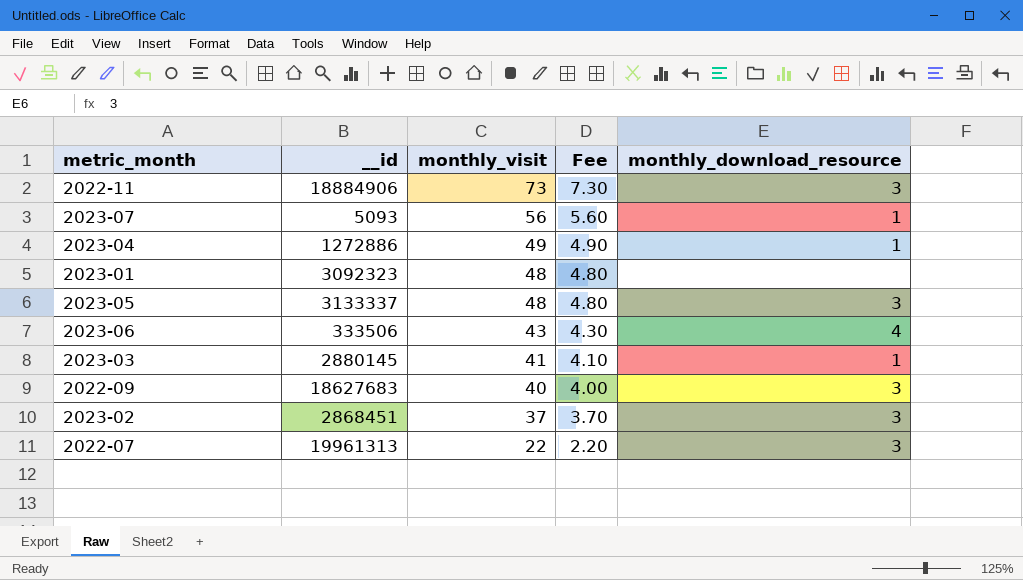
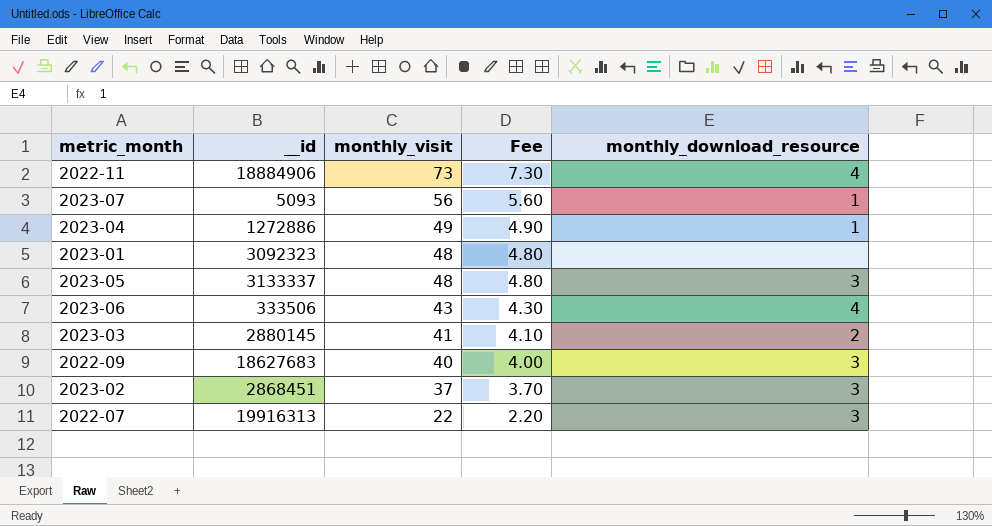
2022-11 | monthly_download_resource: 3 -> 4
2023-03 | monthly_download_resource: 1 -> 2
2022-07 | __id: 19961313 -> 19916313

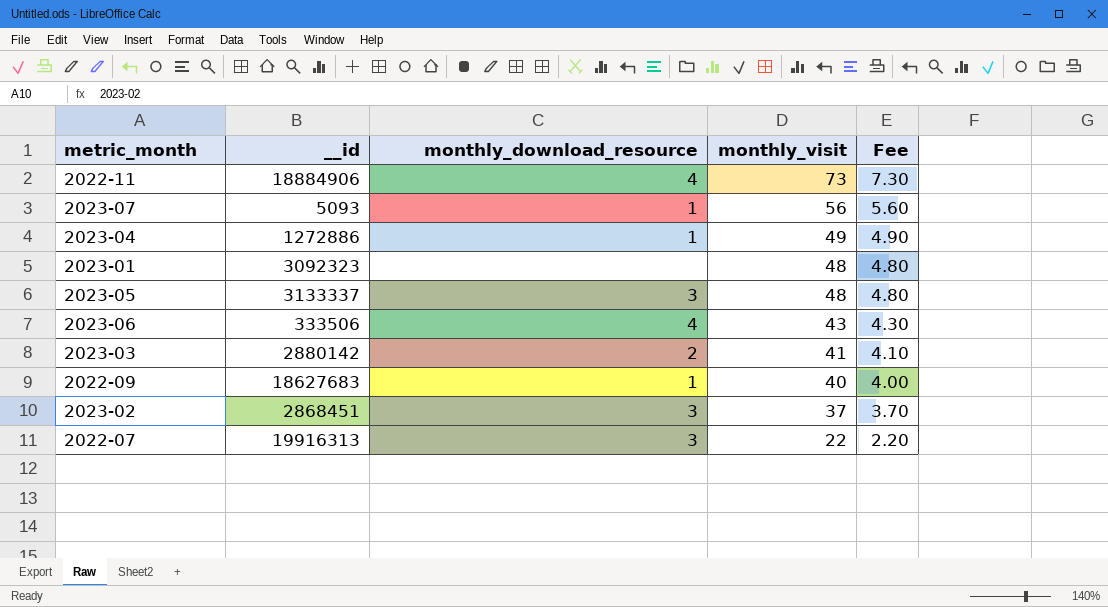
column monthly_download_resource | position: 5 -> 3
2023-03 | __id: 2880145 -> 2880142
2022-09 | monthly_download_resource: 3 -> 1

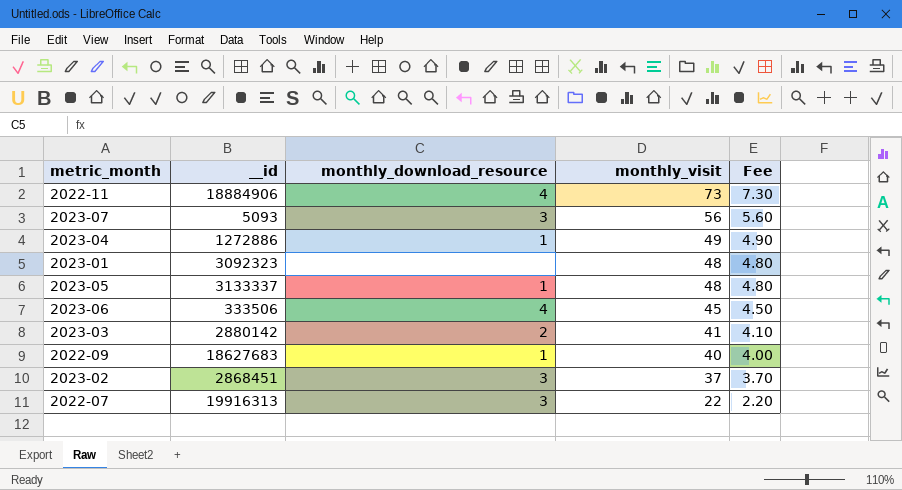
2023-07 | monthly_download_resource: 1 -> 3
2023-05 | monthly_download_resource: 3 -> 1
2023-06 | monthly_visit: 43 -> 45
2023-06 | Fee: 4.30 -> 4.50

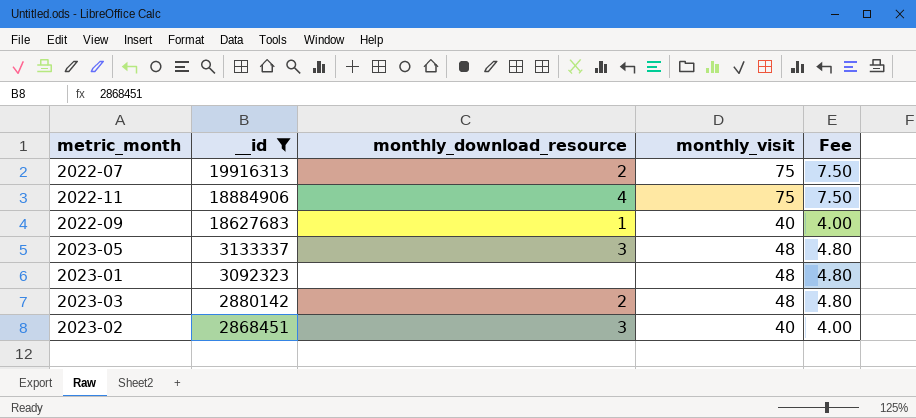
filter: none -> __id >= 2868451
row order: monthly_visit descending -> __id descending
2022-07 | monthly_download_resource: 3 -> 2
2022-07 | monthly_visit: 22 -> 75
2022-07 | Fee: 2.20 -> 7.50
2022-11 | monthly_visit: 73 -> 75
2022-11 | Fee: 7.30 -> 7.50
2023-05 | monthly_download_resource: 1 -> 3
2023-03 | monthly_visit: 41 -> 48
2023-03 | Fee: 4.10 -> 4.80
2023-02 | monthly_visit: 37 -> 40
2023-02 | Fee: 3.70 -> 4.00

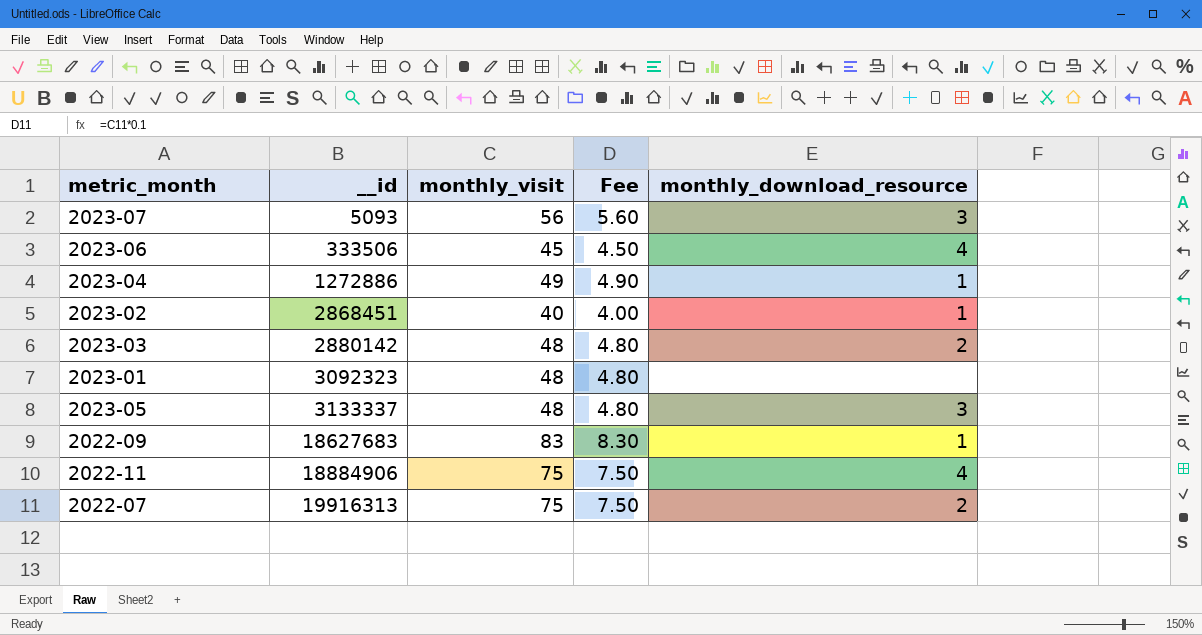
filter: __id >= 2868451 -> none
row order: __id descending -> __id ascending
column monthly_download_resource | position: 3 -> 5
2023-02 | monthly_download_resource: 3 -> 1
2022-09 | monthly_visit: 40 -> 83
2022-09 | Fee: 4.00 -> 8.30

